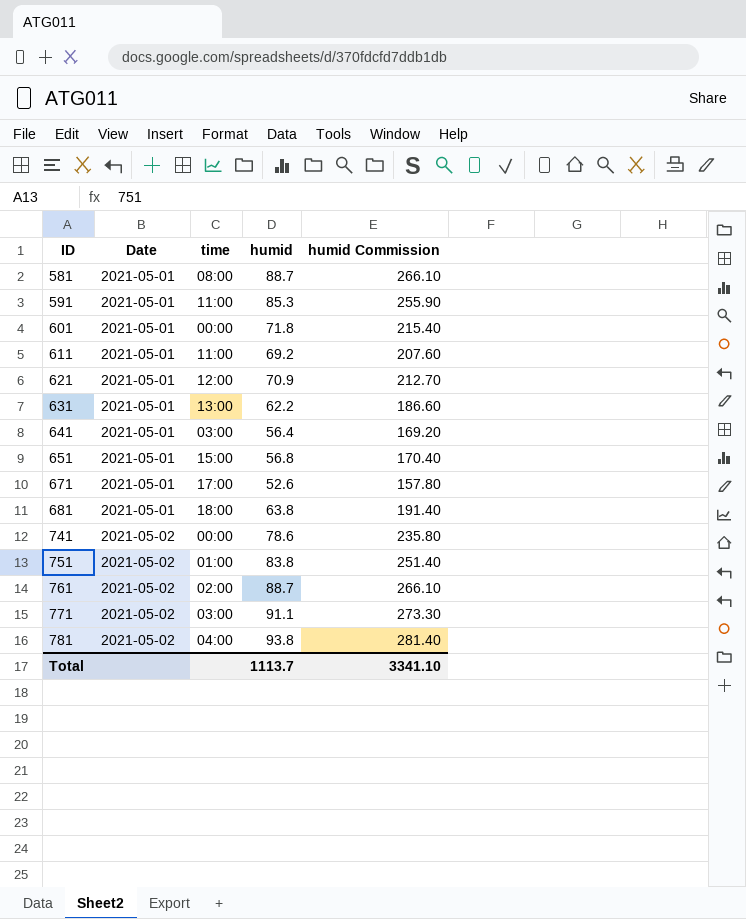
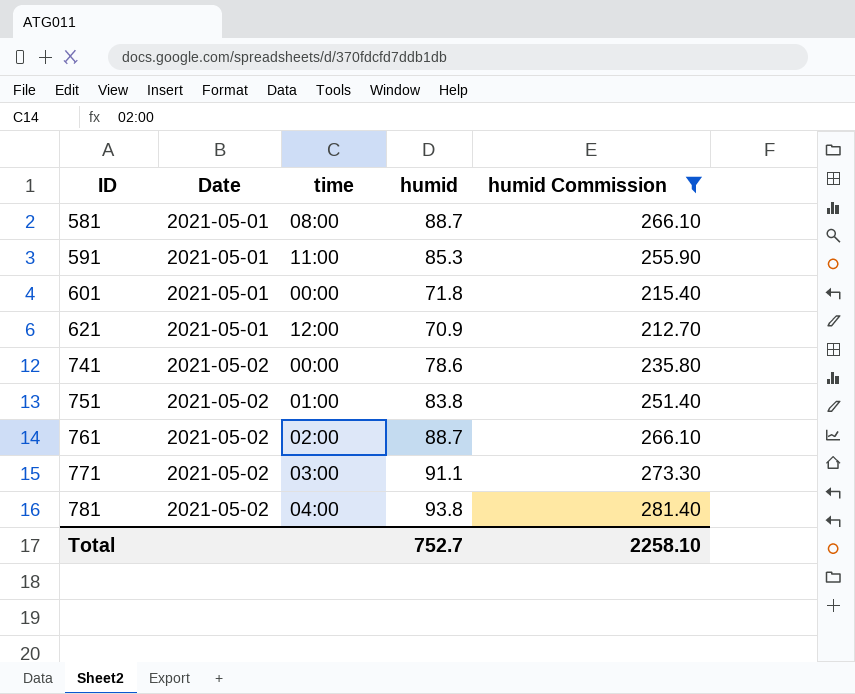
filter: none -> humid Commission >= 212.70
Total | humid: 1113.7 -> 752.7
Total | humid Commission: 3341.10 -> 2258.10

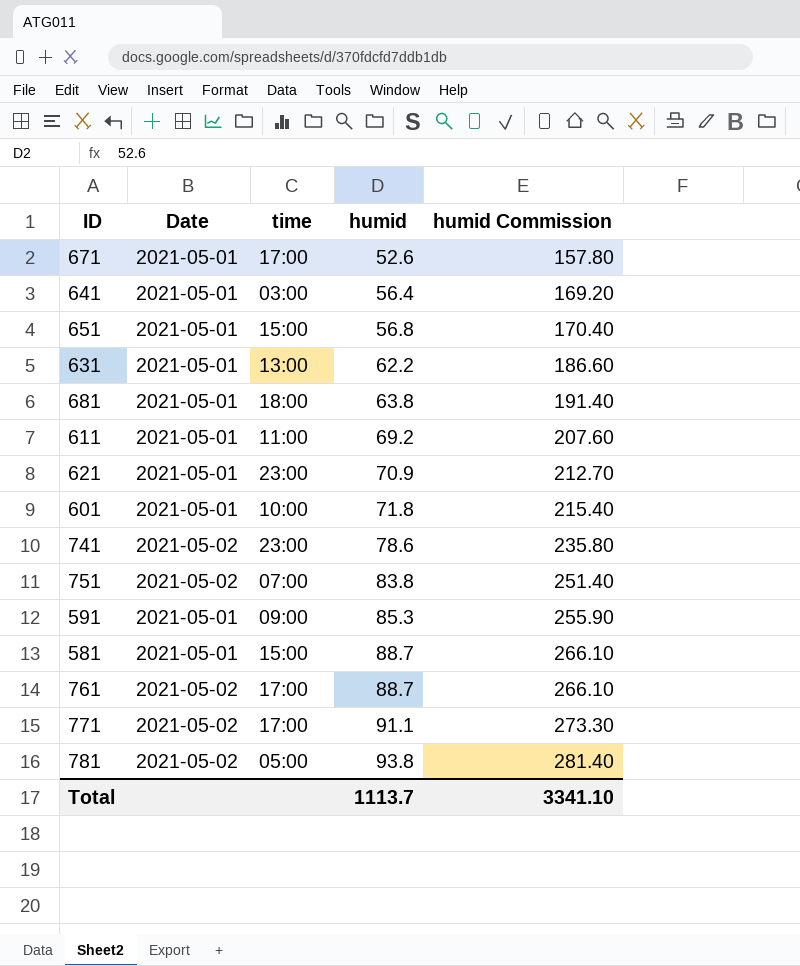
filter: humid Commission >= 212.70 -> none
row order: ID ascending -> humid ascending
621 | time: 12:00 -> 23:00
601 | time: 00:00 -> 10:00
741 | time: 00:00 -> 23:00
751 | time: 01:00 -> 07:00
591 | time: 11:00 -> 09:00
581 | time: 08:00 -> 15:00
761 | time: 02:00 -> 17:00
771 | time: 03:00 -> 17:00
781 | time: 04:00 -> 05:00
Total | humid: 752.7 -> 1113.7
Total | humid Commission: 2258.10 -> 3341.10

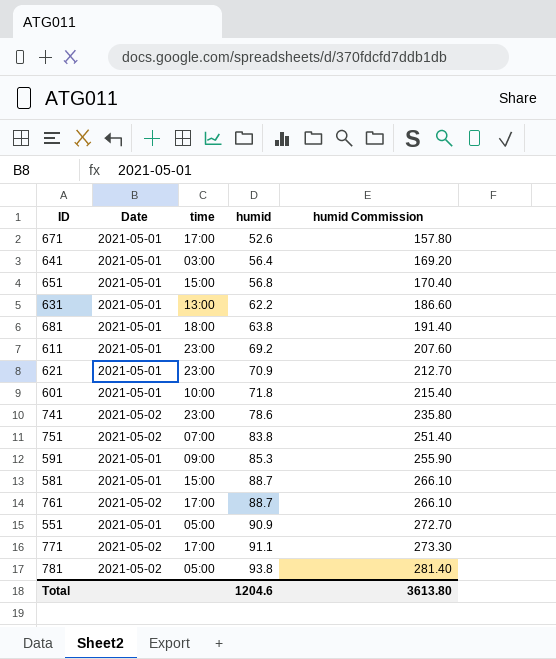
611 | time: 11:00 -> 23:00
row 551: none -> 2021-05-01 | 05:00 | 90.9 | 272.70
Total | humid: 1113.7 -> 1204.6
Total | humid Commission: 3341.10 -> 3613.80

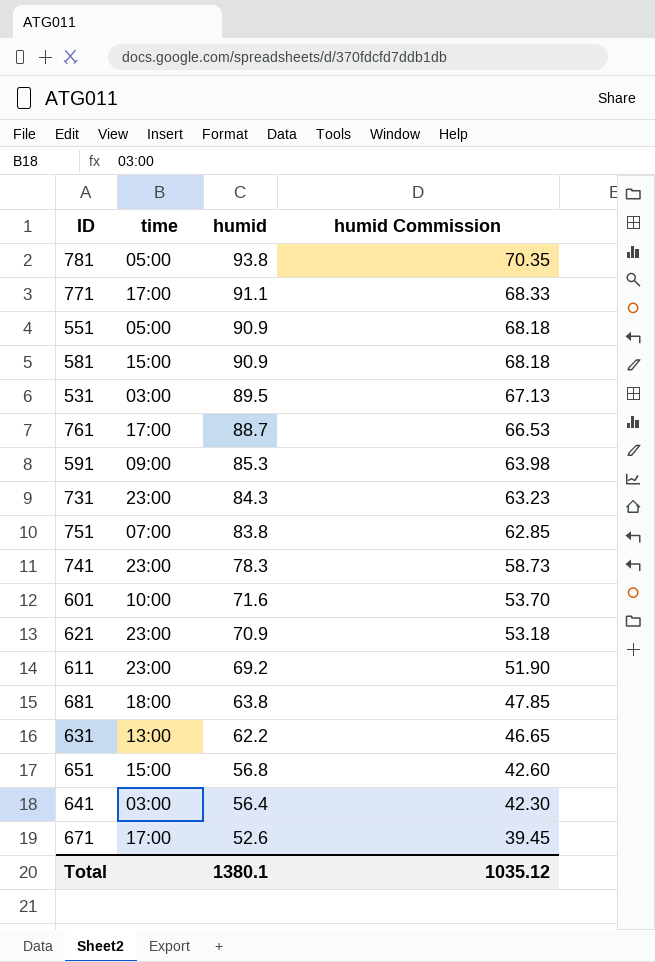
row order: humid ascending -> humid descending
column Date | position: 2 -> none
column humid Commission | formula: [humid] * 3 -> [humid] * 0.75
581 | humid: 88.7 -> 90.9
row 531: none -> 03:00 | 89.5 | 67.13
row 731: none -> 23:00 | 84.3 | 63.23
741 | humid: 78.6 -> 78.3
601 | humid: 71.8 -> 71.6
Total | humid: 1204.6 -> 1380.1
Total | humid Commission: 3613.80 -> 1035.12

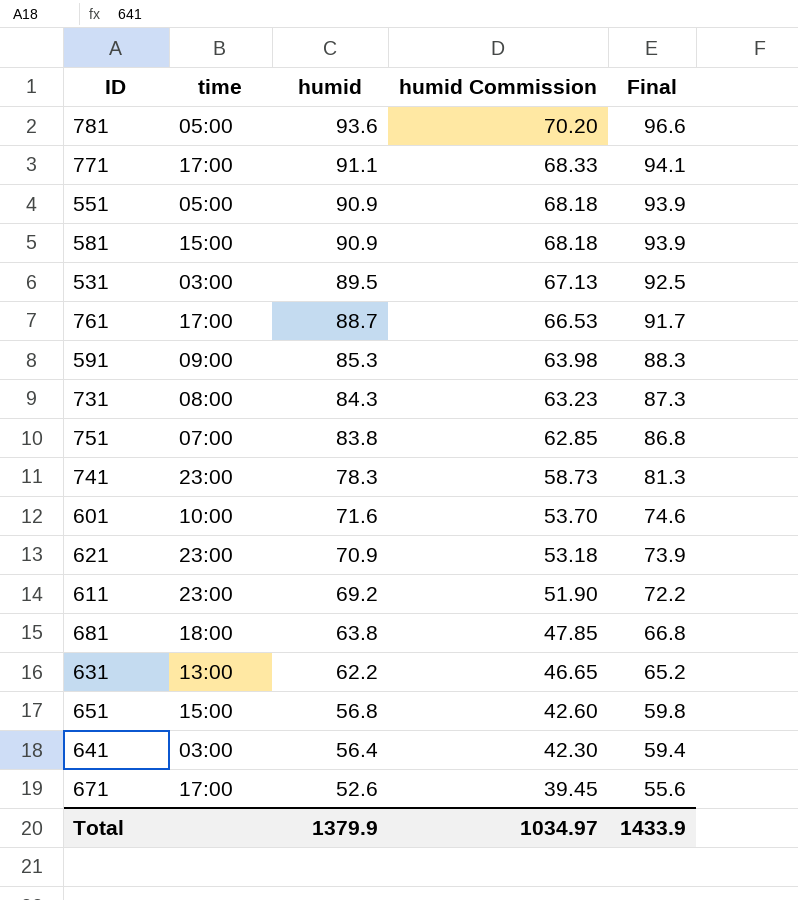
column Final | formula: none -> [humid] + 3
781 | humid: 93.8 -> 93.6
781 | humid Commission: 70.35 -> 70.20
731 | time: 23:00 -> 08:00
Total | humid: 1380.1 -> 1379.9
Total | humid Commission: 1035.12 -> 1034.97

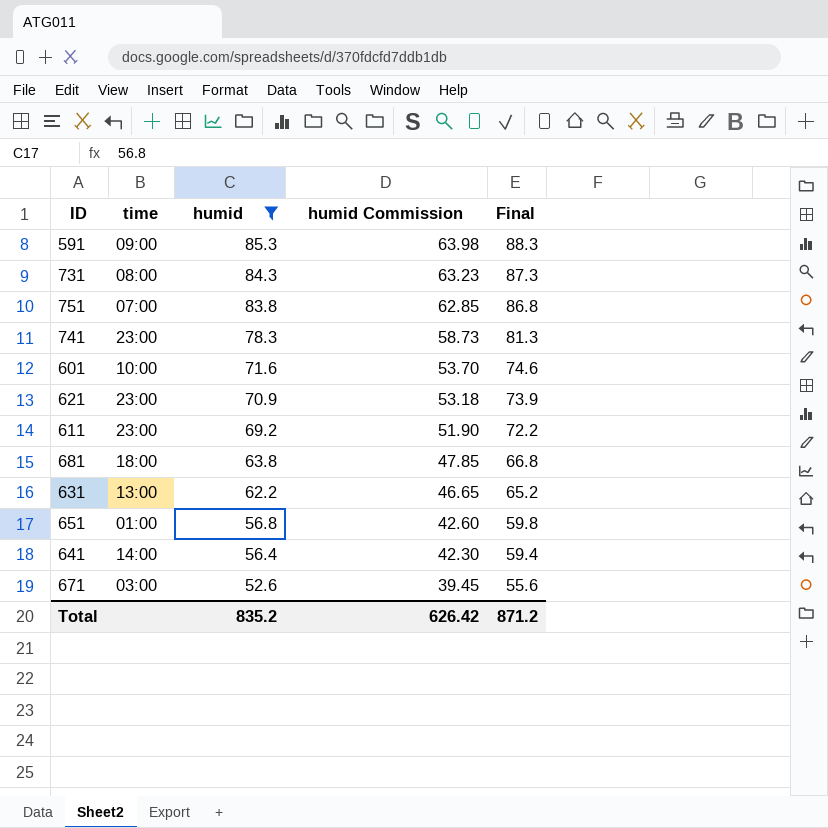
filter: none -> humid <= 85.3
651 | time: 15:00 -> 01:00
641 | time: 03:00 -> 14:00
671 | time: 17:00 -> 03:00
Total | humid: 1379.9 -> 835.2
Total | humid Commission: 1034.97 -> 626.42
Total | Final: 1433.9 -> 871.2

